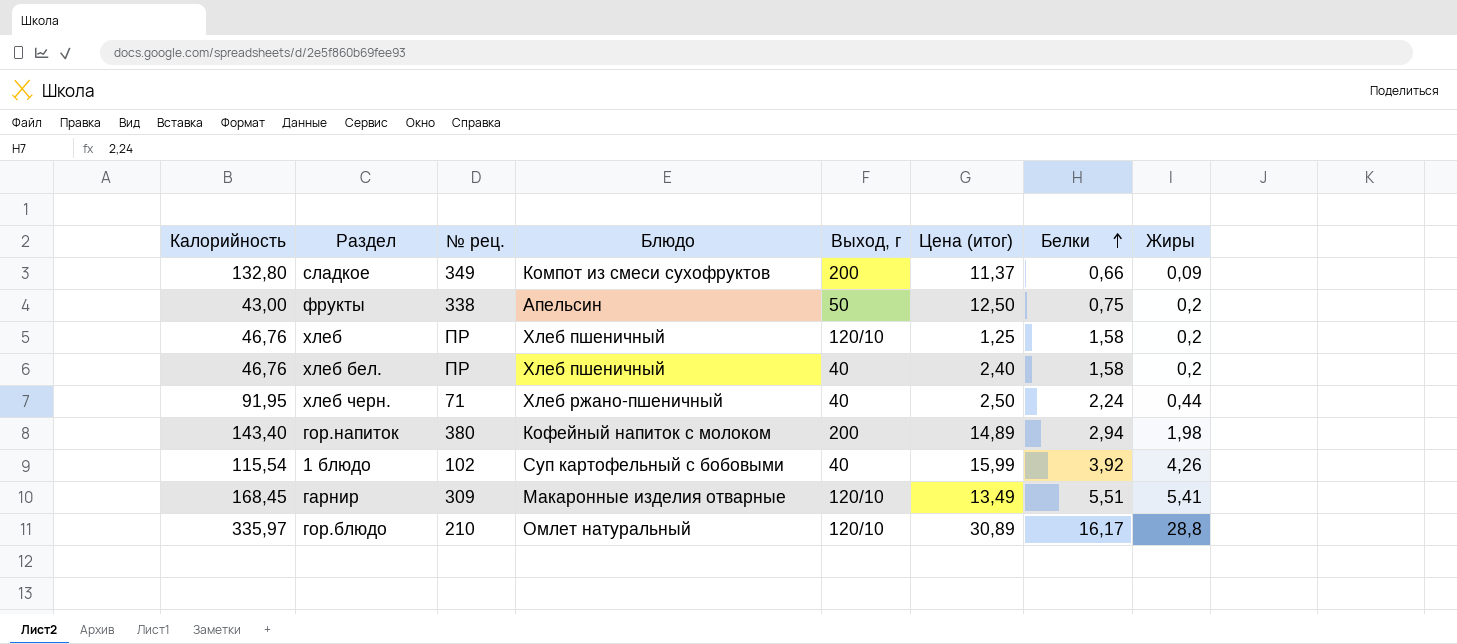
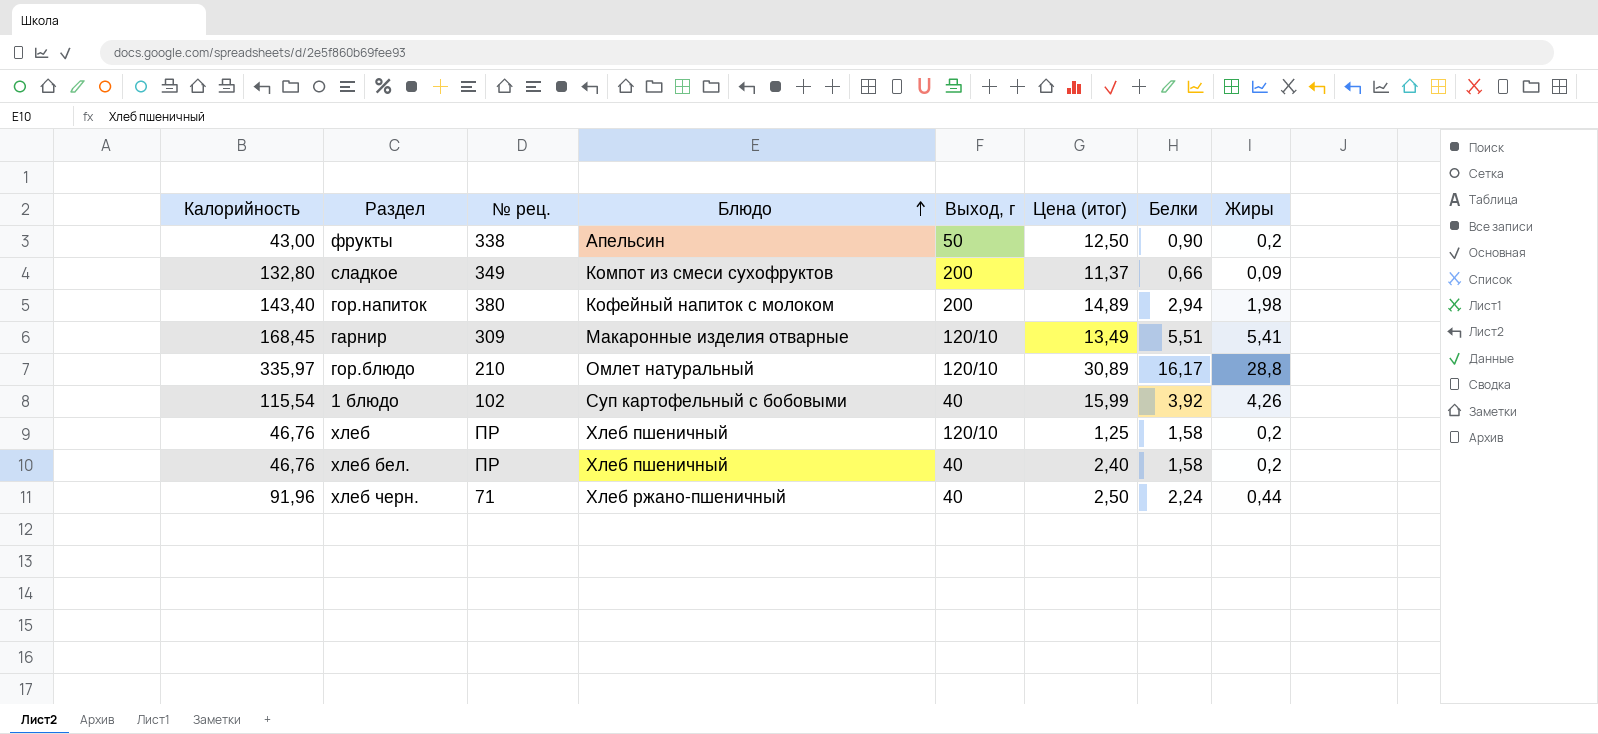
row order: Белки ascending -> Блюдо ascending
фрукты | Белки: 0,75 -> 0,90
хлеб черн. | Калорийность: 91,95 -> 91,96

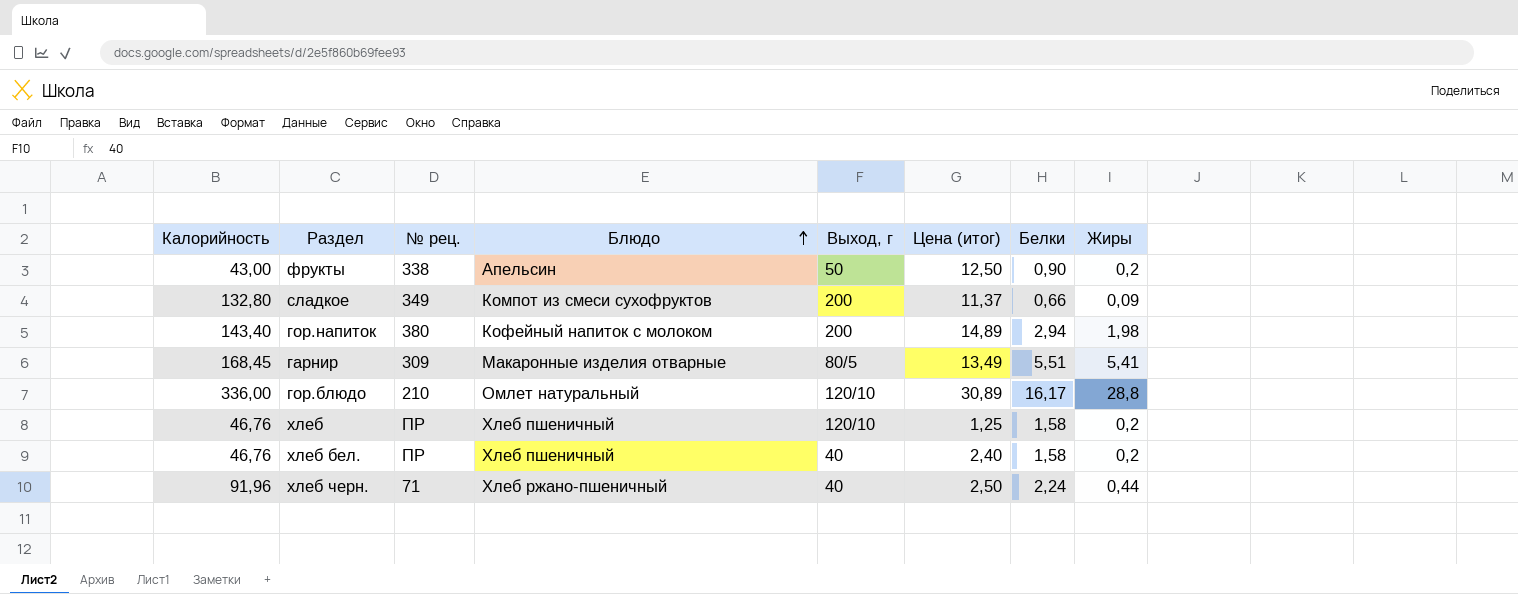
row 1 блюдо: 115,54 | 102 | Суп картофельный с бобовыми | 40 | 15,99 | 3,92 | 4,26 -> none
гарнир | Выход, г: 120/10 -> 80/5
гор.блюдо | Калорийность: 335,97 -> 336,00

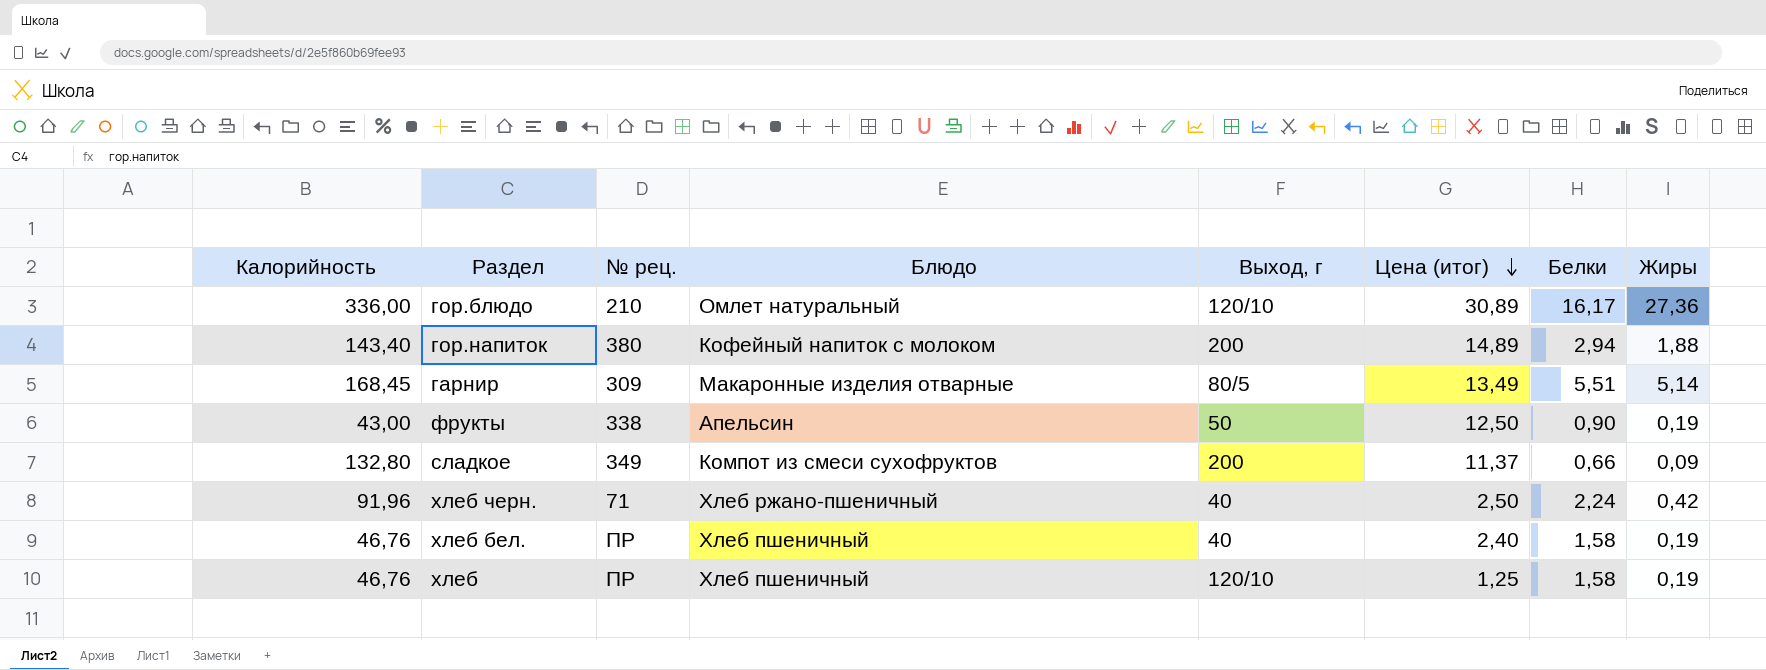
row order: Блюдо ascending -> Цена (итог) descending
гор.блюдо | Жиры: 28,8 -> 27,36
гор.напиток | Жиры: 1,98 -> 1,88
гарнир | Жиры: 5,41 -> 5,14
фрукты | Жиры: 0,2 -> 0,19
хлеб черн. | Жиры: 0,44 -> 0,42
хлеб бел. | Жиры: 0,2 -> 0,19
хлеб | Жиры: 0,2 -> 0,19

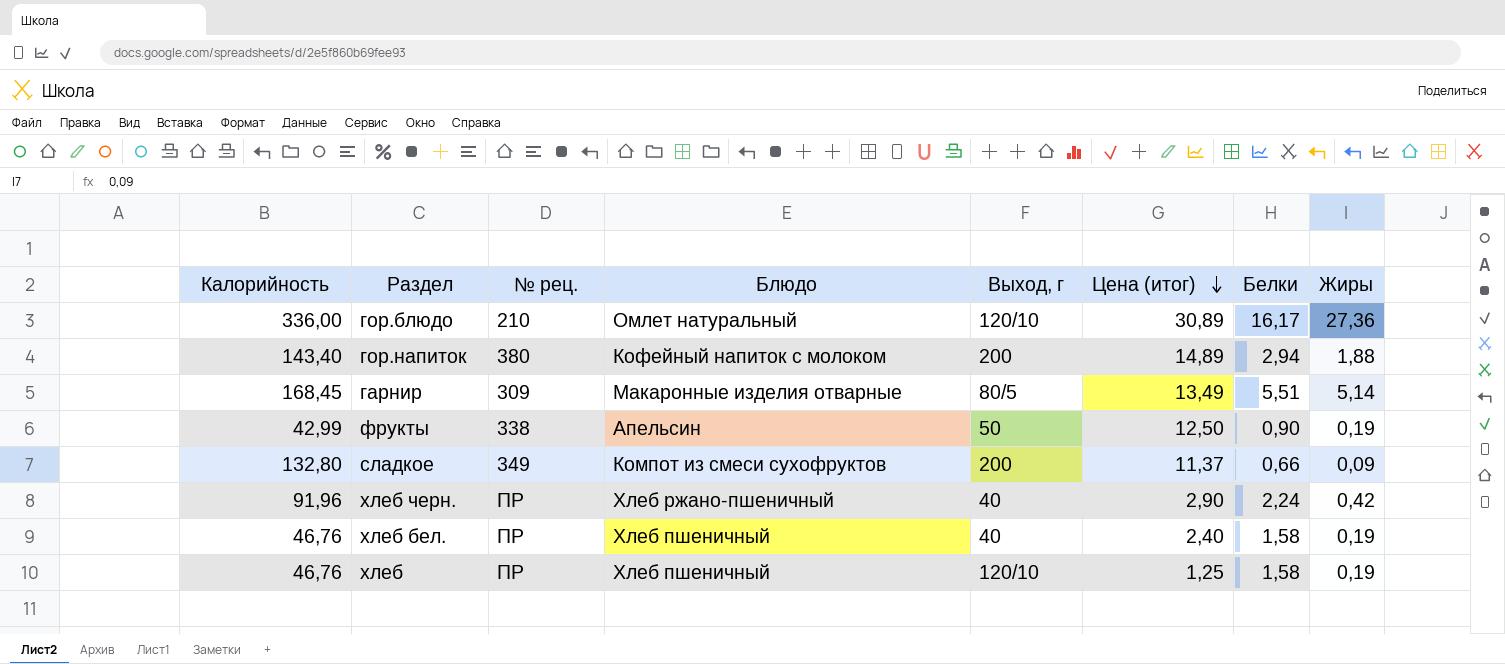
фрукты | Калорийность: 43,00 -> 42,99
хлеб черн. | № рец.: 71 -> ПР
хлеб черн. | Цена (итог): 2,50 -> 2,90

